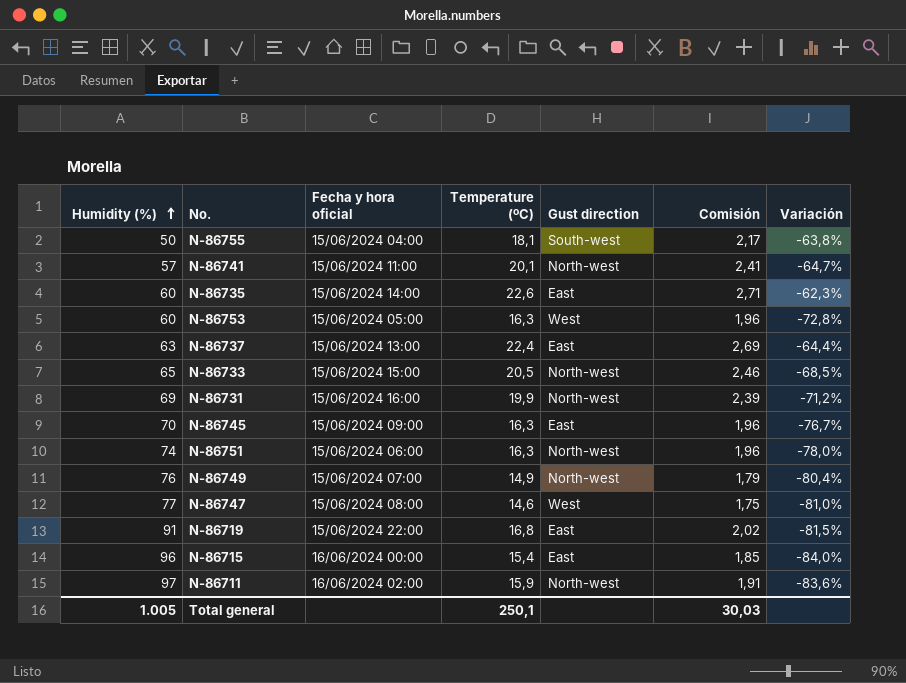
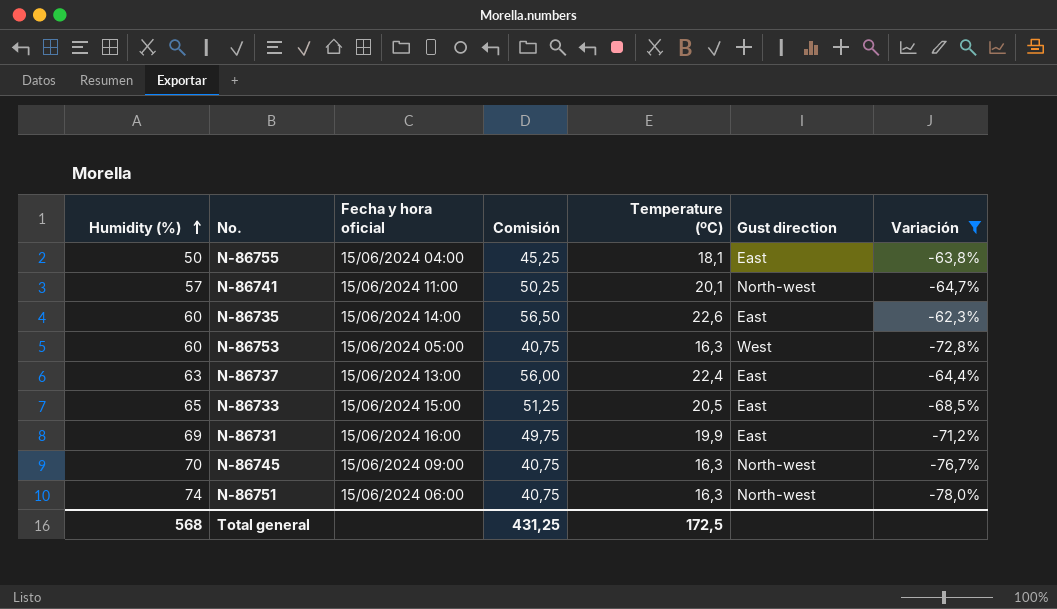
filter: none -> Variación >= -78,0%
column Comisión | formula: [Temperature (ºC)] * 0,12 -> [Temperature (ºC)] * 2,5
column Comisión | position: 6 -> 4
N-86755 | Gust direction: South-west -> East
N-86733 | Gust direction: North-west -> East
N-86731 | Gust direction: North-west -> East
N-86745 | Gust direction: East -> North-west
Total general | Humidity (%): 1.005 -> 568
Total general | Comisión: 30,03 -> 431,25
Total general | Temperature (ºC): 250,1 -> 172,5

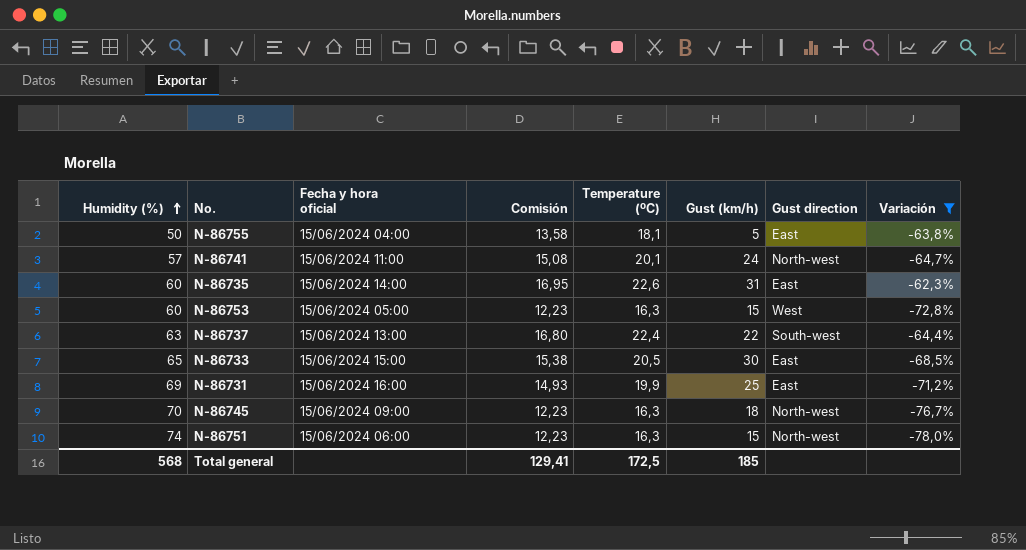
column Comisión | formula: [Temperature (ºC)] * 2,5 -> [Temperature (ºC)] * 0,75
column Gust (km/h) | position: none -> 6
N-86737 | Gust direction: East -> South-west
Total general | Comisión: 431,25 -> 129,41

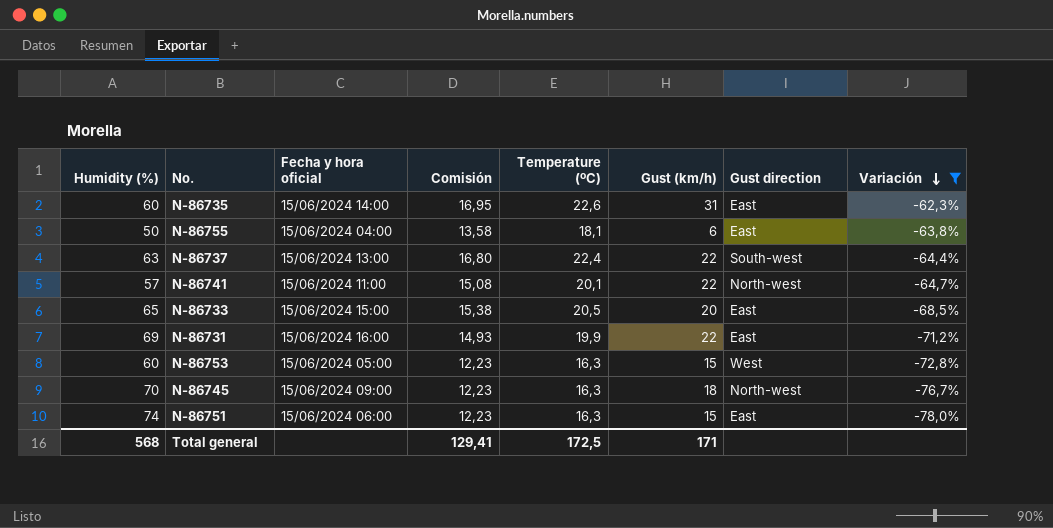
row order: Humidity (%) ascending -> Variación descending
N-86755 | Gust (km/h): 5 -> 6
N-86741 | Gust (km/h): 24 -> 22
N-86733 | Gust (km/h): 30 -> 20
N-86731 | Gust (km/h): 25 -> 22
N-86751 | Gust direction: North-west -> East
Total general | Gust (km/h): 185 -> 171

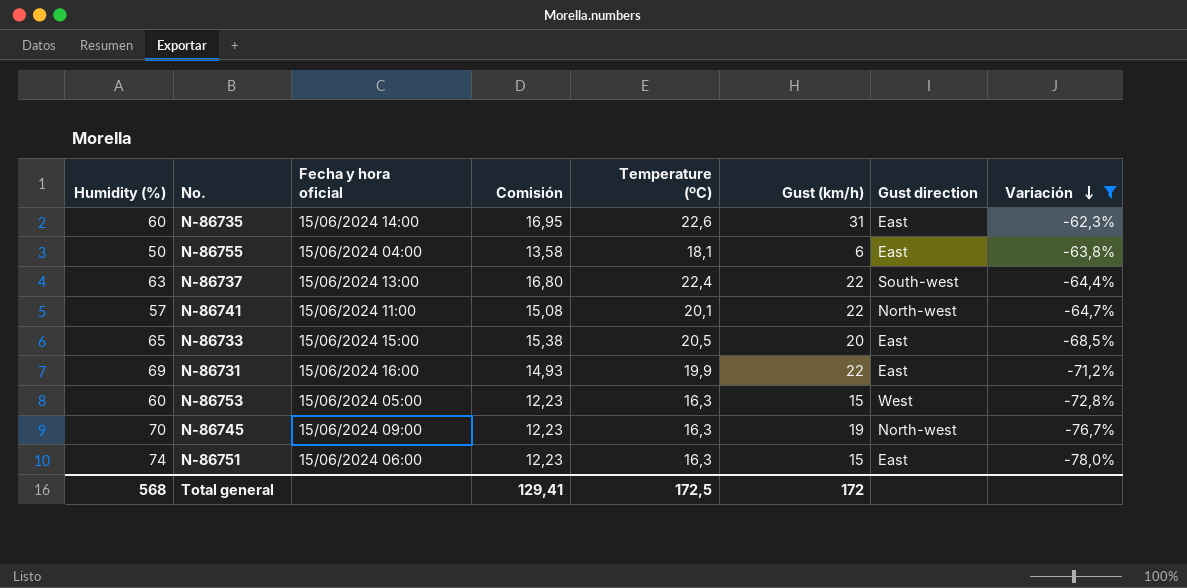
N-86745 | Gust (km/h): 18 -> 19
Total general | Gust (km/h): 171 -> 172

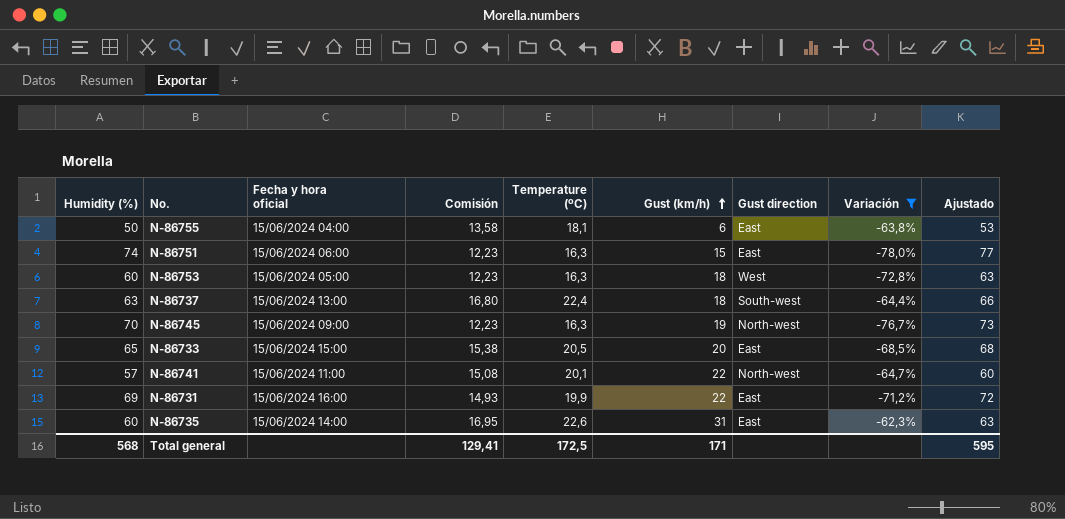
row order: Variación descending -> Gust (km/h) ascending
column Ajustado | formula: none -> [Humidity (%)] + 3
N-86753 | Gust (km/h): 15 -> 18
N-86737 | Gust (km/h): 22 -> 18
Total general | Gust (km/h): 172 -> 171

